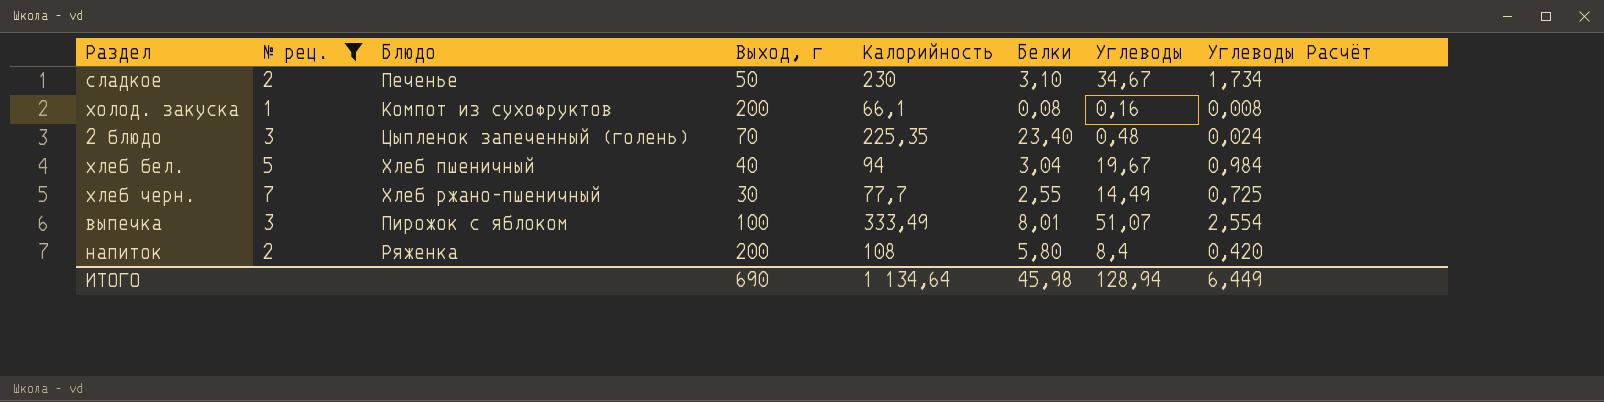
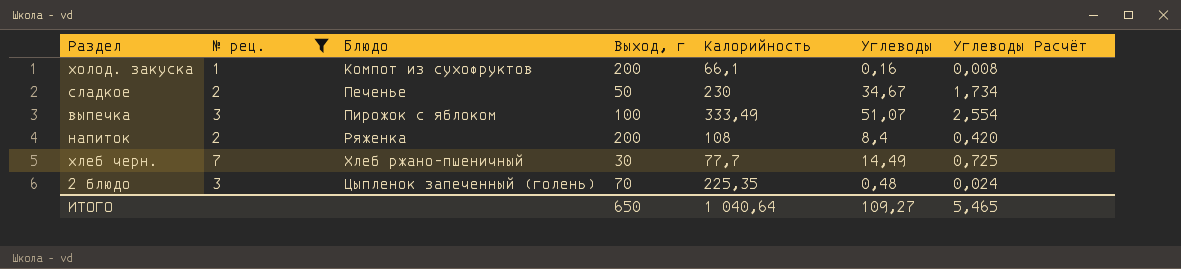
row order: none -> Блюдо ascending
column Белки | position: 6 -> none
row хлеб бел.: 5 | Хлеб пшеничный | 40 | 94 | 3,04 | 19,67 | 0,984 -> none
ИТОГО | Выход, г: 690 -> 650
ИТОГО | Калорийность: 1 134,64 -> 1 040,64
ИТОГО | Углеводы: 128,94 -> 109,27
ИТОГО | Углеводы Расчёт: 6,449 -> 5,465

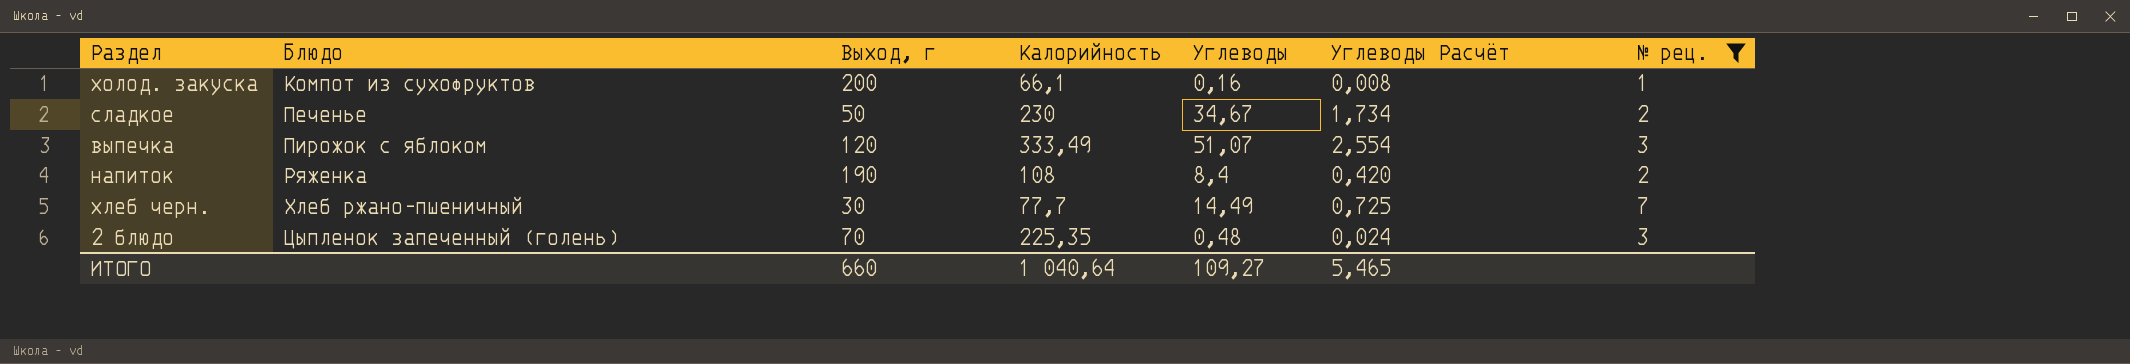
column № рец. | position: 2 -> 7
выпечка | Выход, г: 100 -> 120
напиток | Выход, г: 200 -> 190
ИТОГО | Выход, г: 650 -> 660

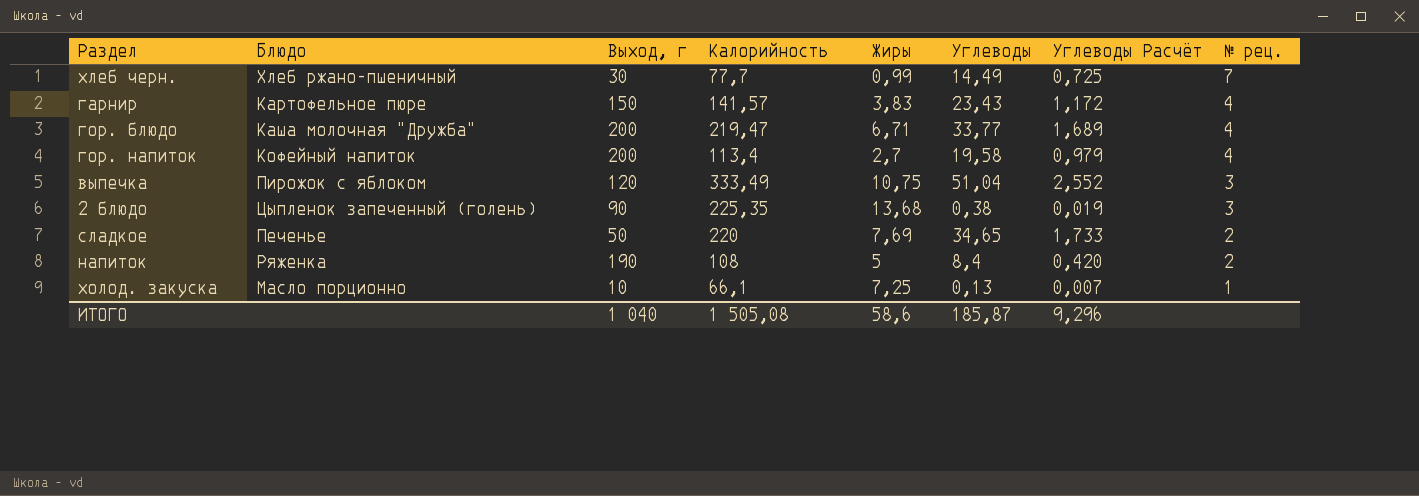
filter: № рец. != 4 -> none
row order: Блюдо ascending -> № рец. descending
column Жиры | position: none -> 5
выпечка | Углеводы: 51,07 -> 51,04
выпечка | Углеводы Расчёт: 2,554 -> 2,552
2 блюдо | Выход, г: 70 -> 90
2 блюдо | Углеводы: 0,48 -> 0,38
2 блюдо | Углеводы Расчёт: 0,024 -> 0,019
сладкое | Калорийность: 230 -> 220
сладкое | Углеводы: 34,67 -> 34,65
сладкое | Углеводы Расчёт: 1,734 -> 1,733
холод. закуска | Блюдо: Компот из сухофруктов -> Масло порционно
холод. закуска | Выход, г: 200 -> 10
холод. закуска | Углеводы: 0,16 -> 0,13
холод. закуска | Углеводы Расчёт: 0,008 -> 0,007
ИТОГО | Выход, г: 660 -> 1 040
ИТОГО | Калорийность: 1 040,64 -> 1 505,08
ИТОГО | Углеводы: 109,27 -> 185,87
ИТОГО | Углеводы Расчёт: 5,465 -> 9,296

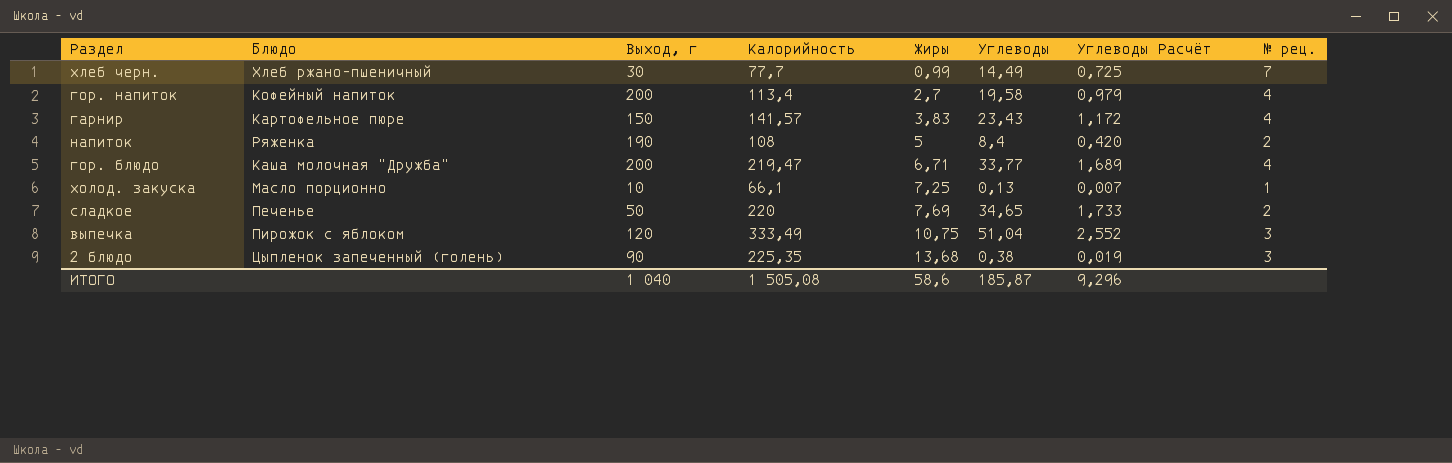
row order: № рец. descending -> Жиры ascending

